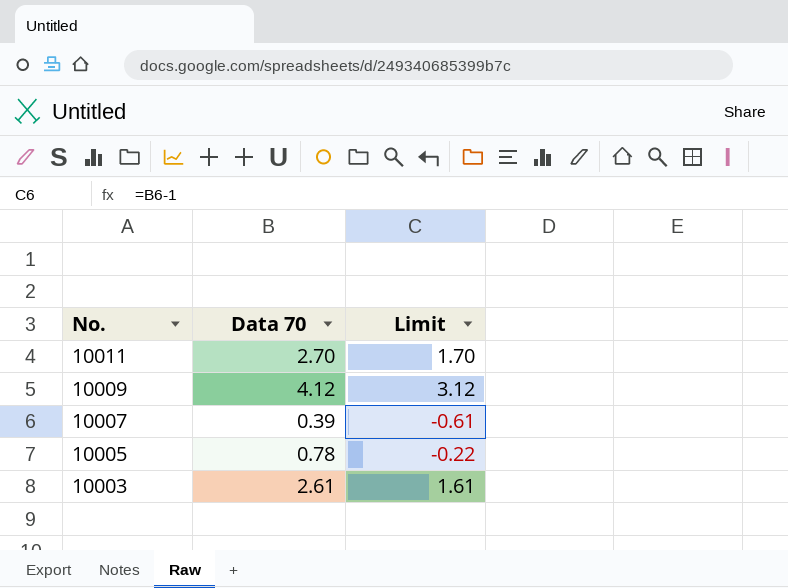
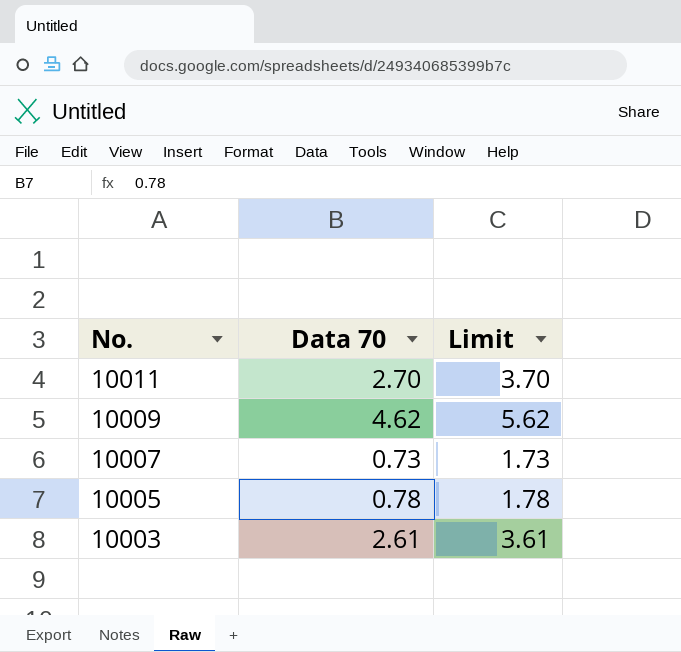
column Limit | formula: [Data 70] - 1 -> [Data 70] + 1
10009 | Data 70: 4.12 -> 4.62
10007 | Data 70: 0.39 -> 0.73

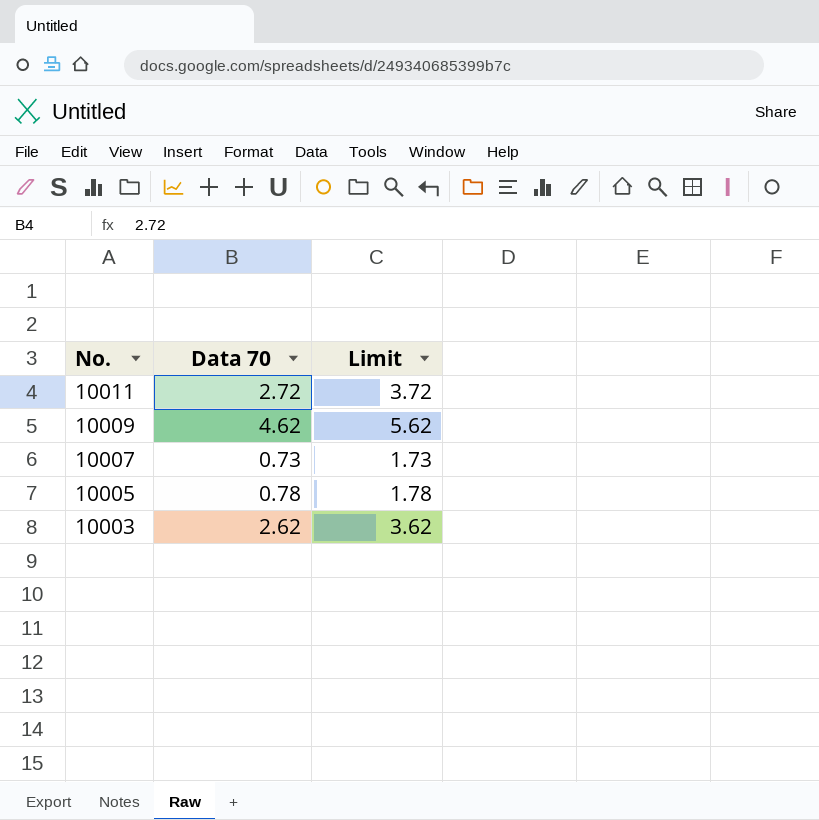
10011 | Data 70: 2.70 -> 2.72
10011 | Limit: 3.70 -> 3.72
10003 | Data 70: 2.61 -> 2.62
10003 | Limit: 3.61 -> 3.62

